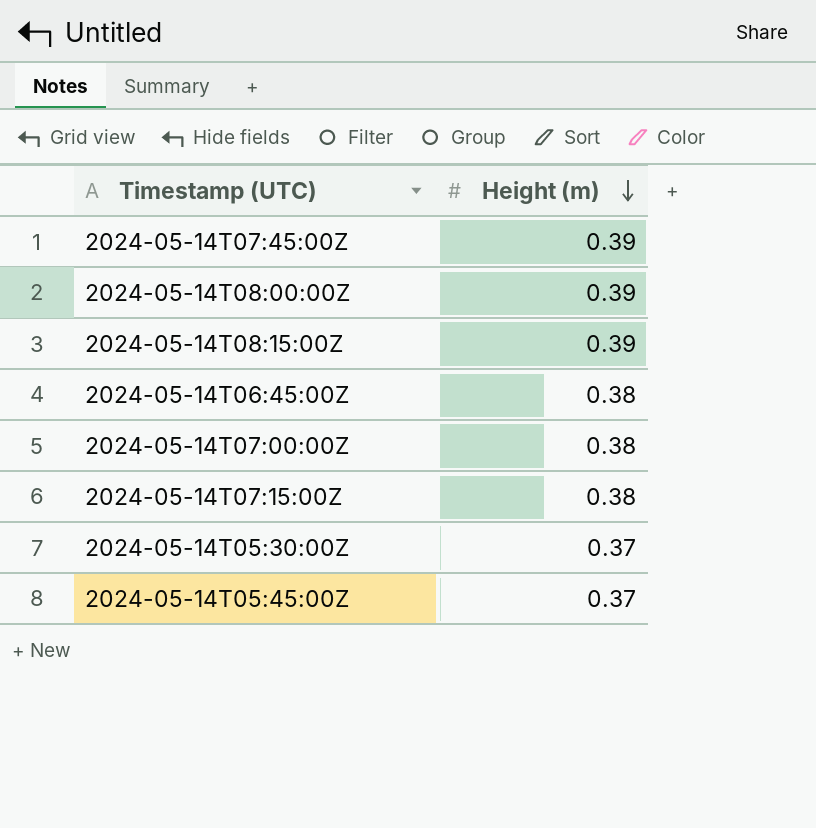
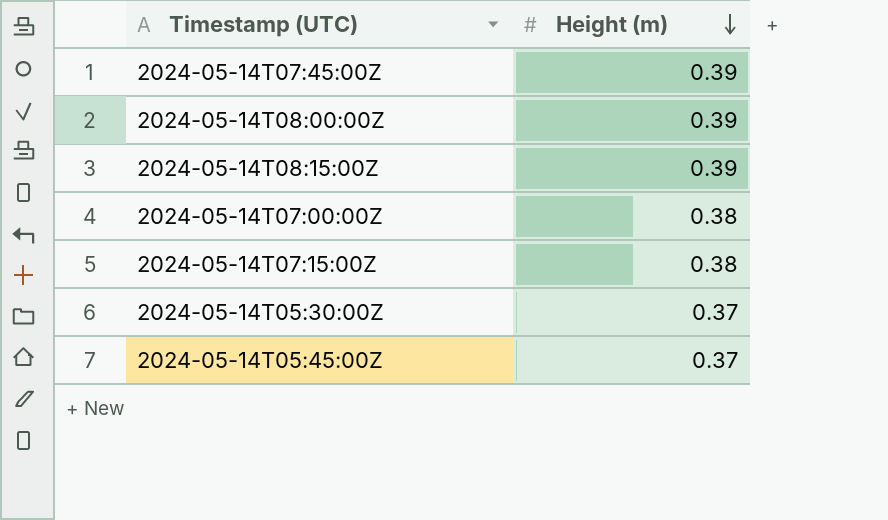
row 2024-05-14T06:45:00Z: 0.38 -> none

